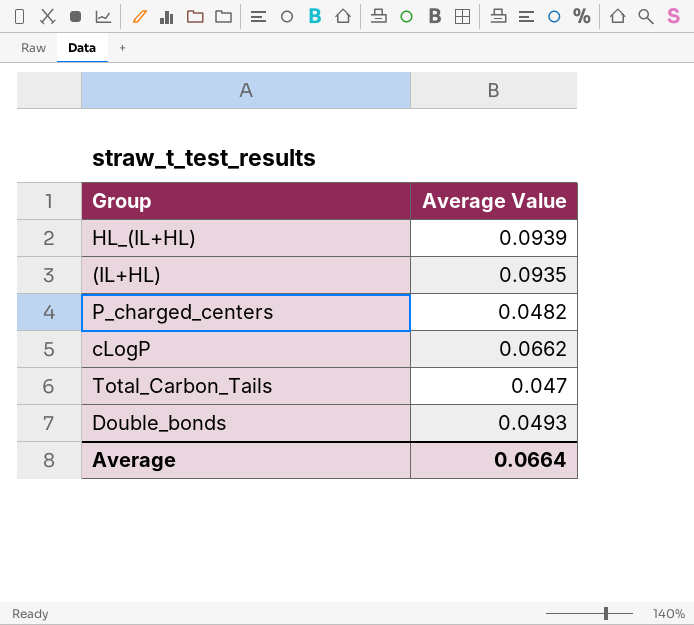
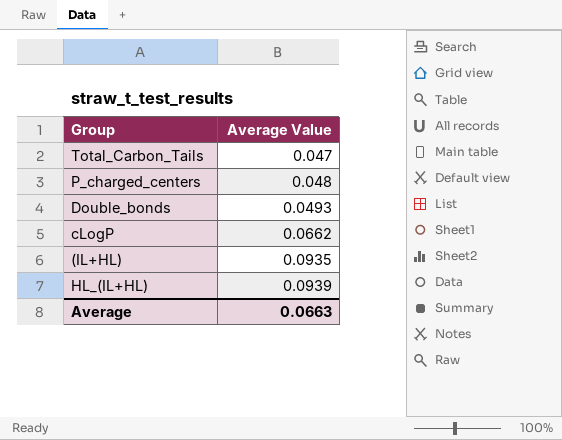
row order: none -> Average Value ascending
P_charged_centers | Average Value: 0.0482 -> 0.048
Average | Average Value: 0.0664 -> 0.0663

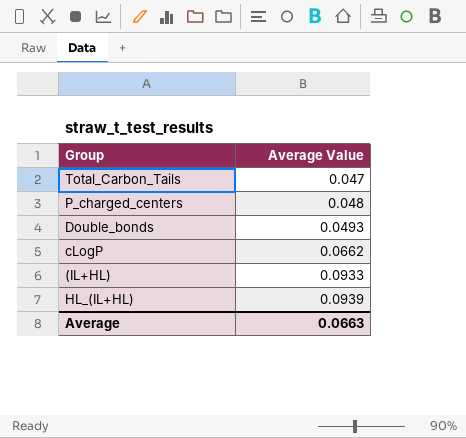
(IL+HL) | Average Value: 0.0935 -> 0.0933

